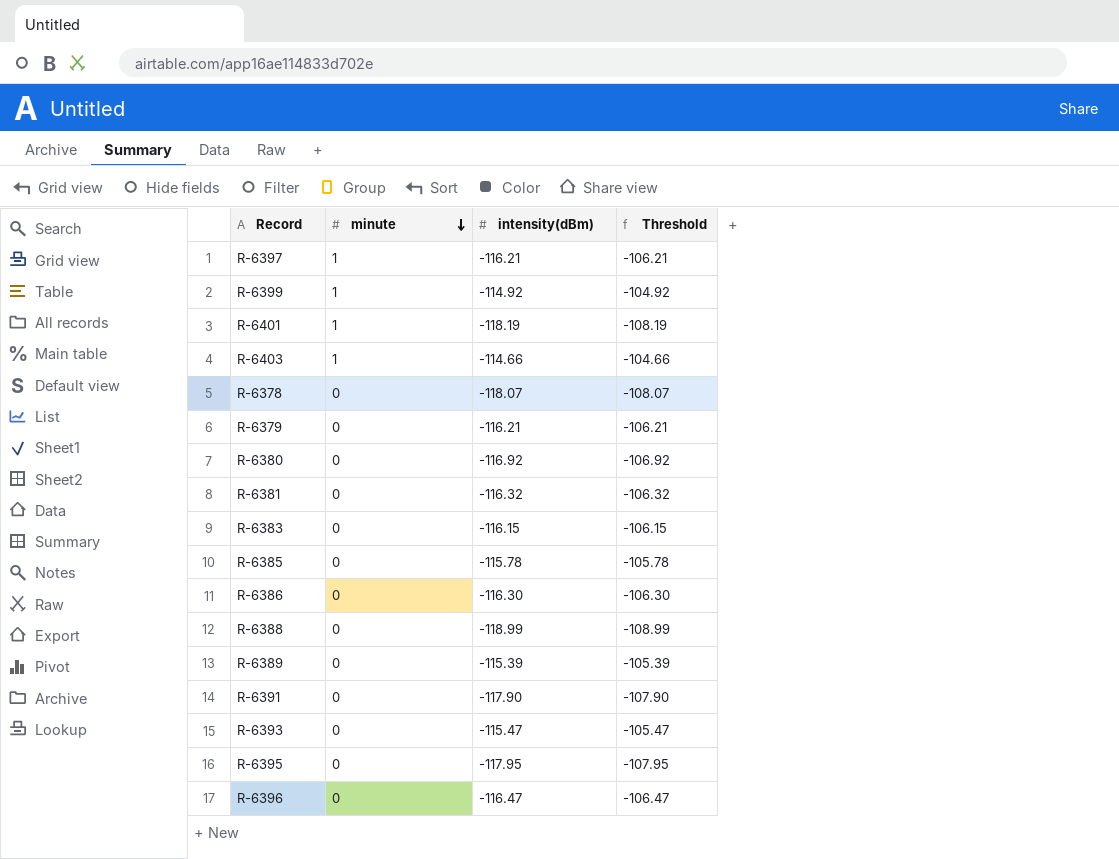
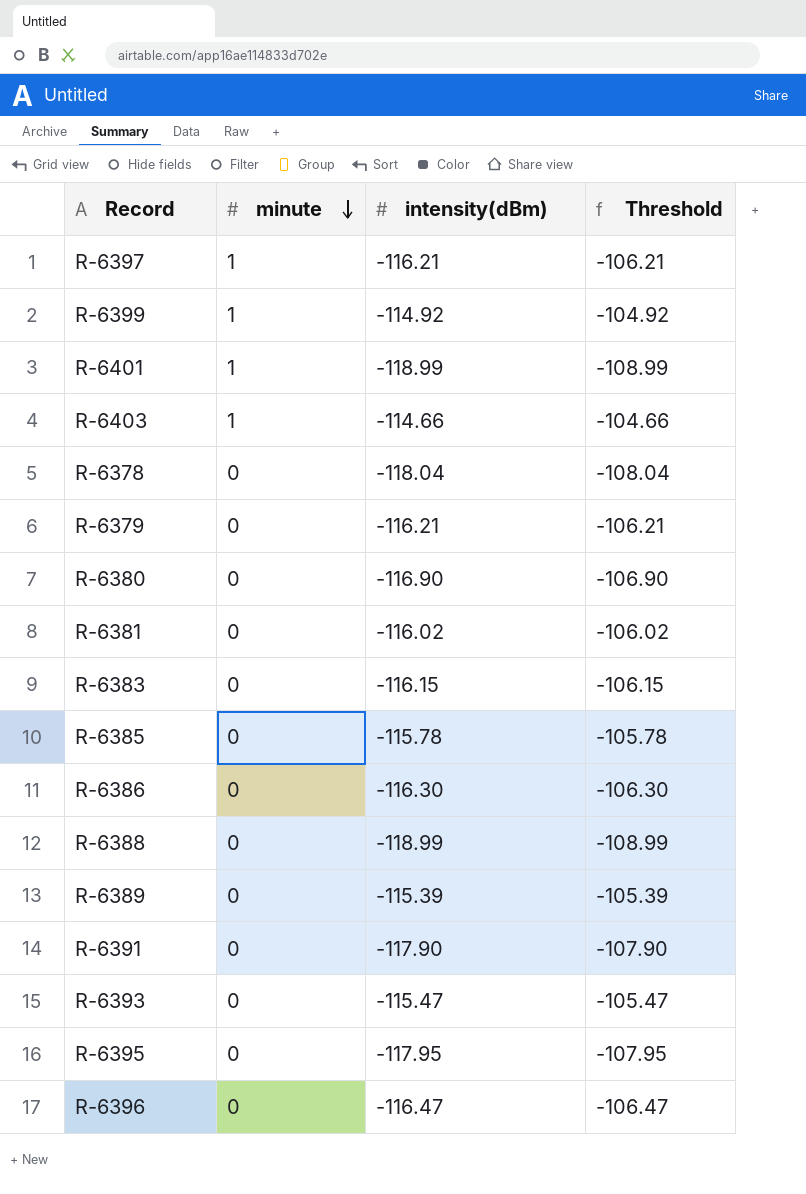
R-6401 | intensity(dBm): -118.19 -> -118.99
R-6401 | Threshold: -108.19 -> -108.99
R-6378 | intensity(dBm): -118.07 -> -118.04
R-6378 | Threshold: -108.07 -> -108.04
R-6380 | intensity(dBm): -116.92 -> -116.90
R-6380 | Threshold: -106.92 -> -106.90
R-6381 | intensity(dBm): -116.32 -> -116.02
R-6381 | Threshold: -106.32 -> -106.02

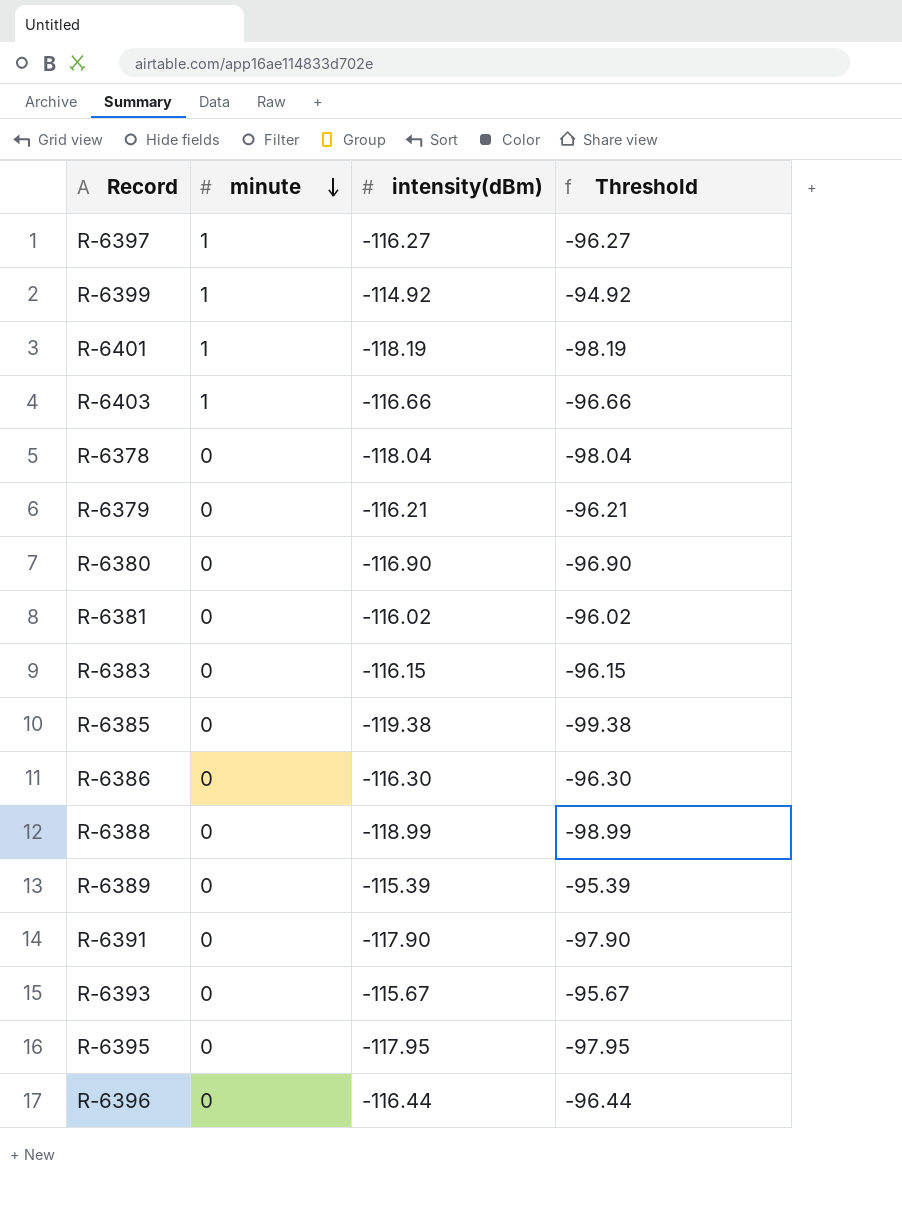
column Threshold | formula: [intensity(dBm)] + 10 -> [intensity(dBm)] + 20
R-6397 | intensity(dBm): -116.21 -> -116.27
R-6401 | intensity(dBm): -118.99 -> -118.19
R-6403 | intensity(dBm): -114.66 -> -116.66
R-6385 | intensity(dBm): -115.78 -> -119.38
R-6393 | intensity(dBm): -115.47 -> -115.67
R-6396 | intensity(dBm): -116.47 -> -116.44

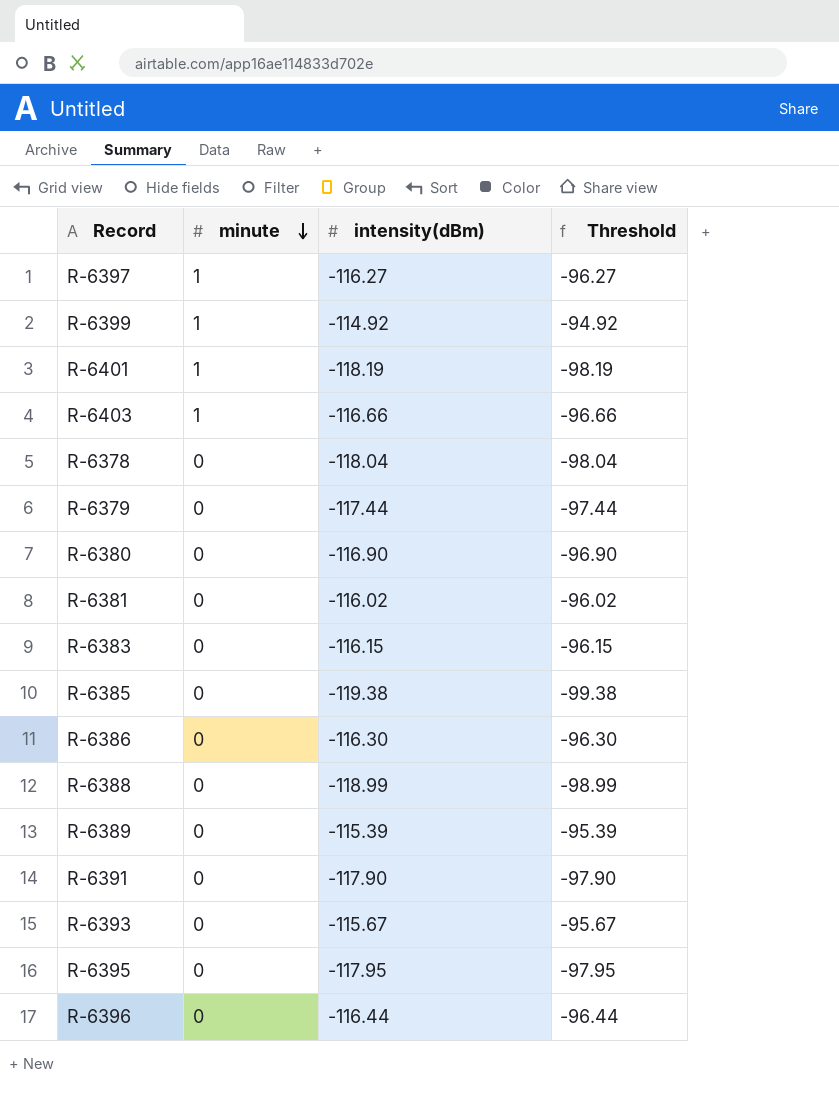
R-6379 | intensity(dBm): -116.21 -> -117.44
R-6379 | Threshold: -96.21 -> -97.44

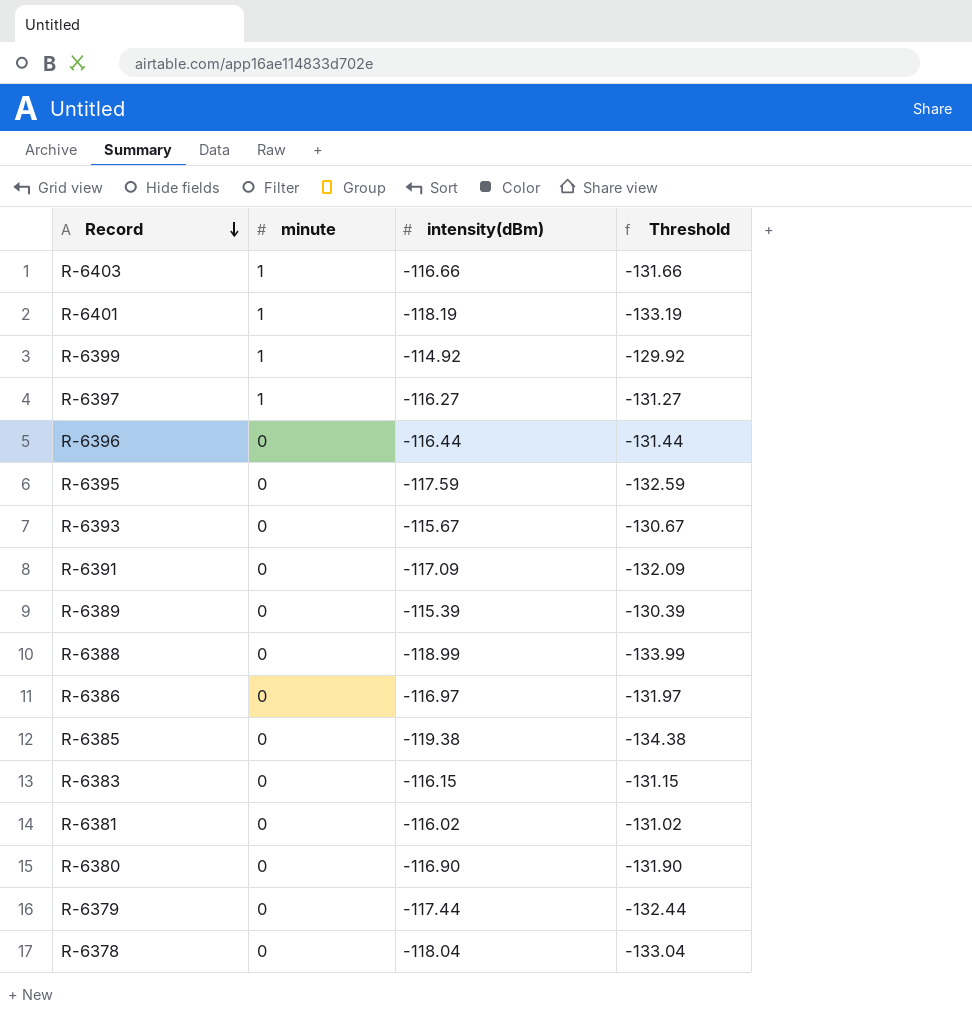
row order: minute descending -> Record descending
column Threshold | formula: [intensity(dBm)] + 20 -> [intensity(dBm)] - 15
R-6395 | intensity(dBm): -117.95 -> -117.59
R-6391 | intensity(dBm): -117.90 -> -117.09
R-6386 | intensity(dBm): -116.30 -> -116.97

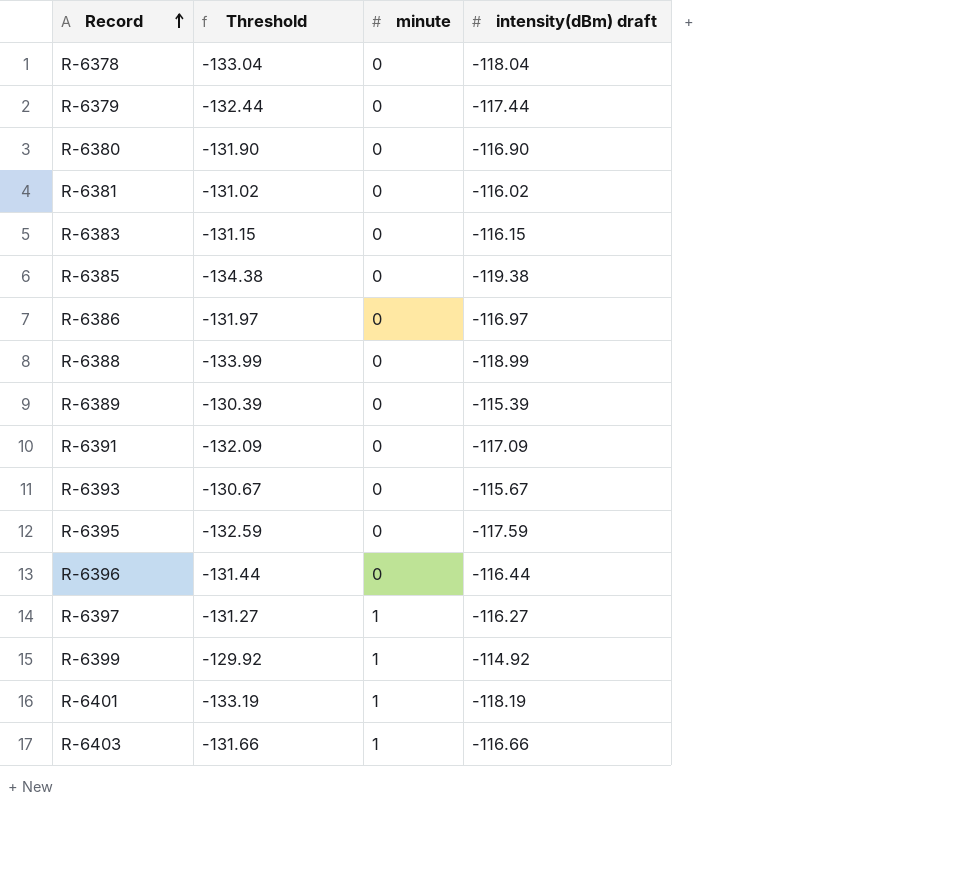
row order: Record descending -> Record ascending
column Threshold | position: 4 -> 2
column name: intensity(dBm) -> intensity(dBm) draft

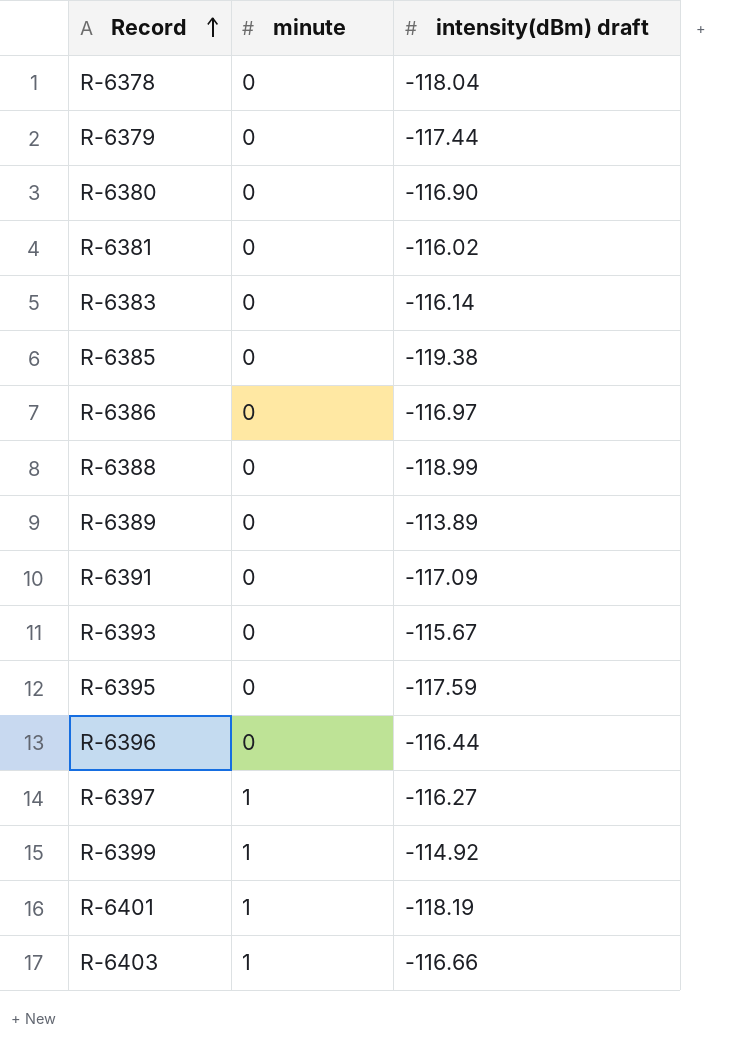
column Threshold | formula: [intensity(dBm) draft] - 15 -> none
R-6383 | intensity(dBm) draft: -116.15 -> -116.14
R-6389 | intensity(dBm) draft: -115.39 -> -113.89

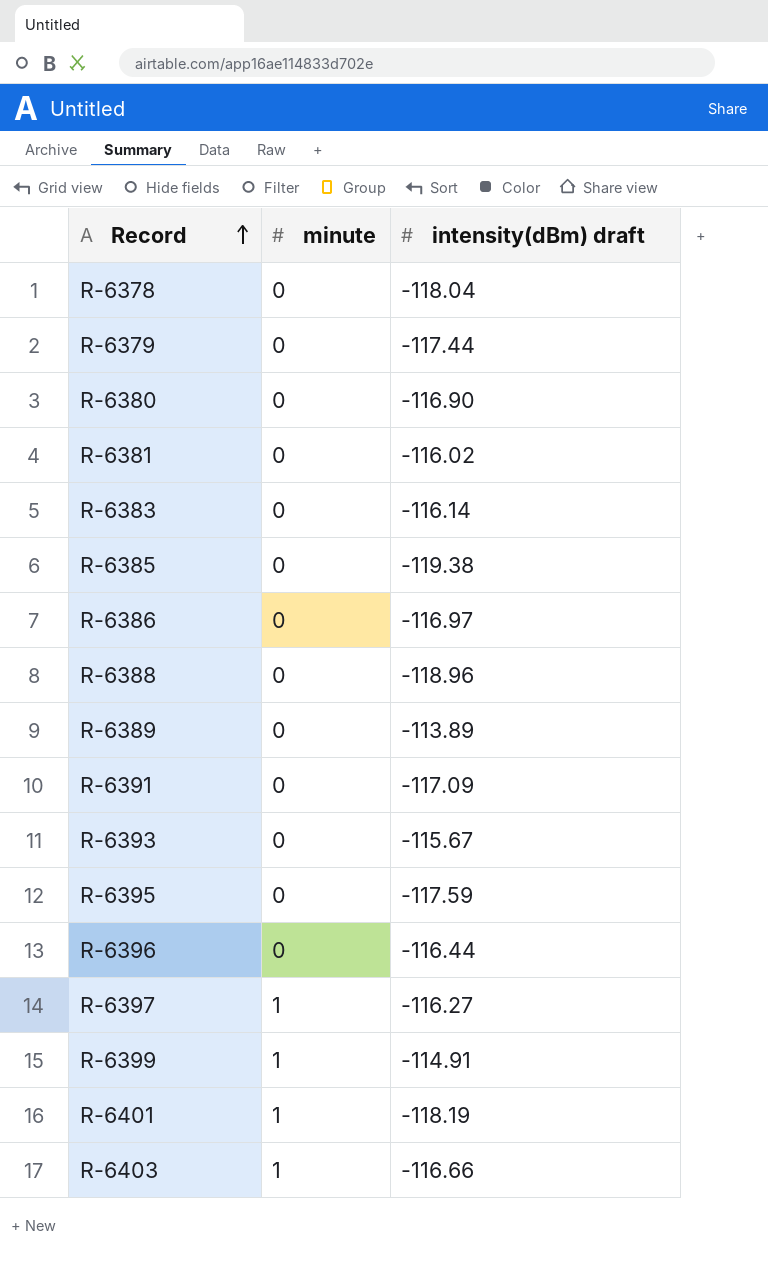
R-6388 | intensity(dBm) draft: -118.99 -> -118.96
R-6399 | intensity(dBm) draft: -114.92 -> -114.91

